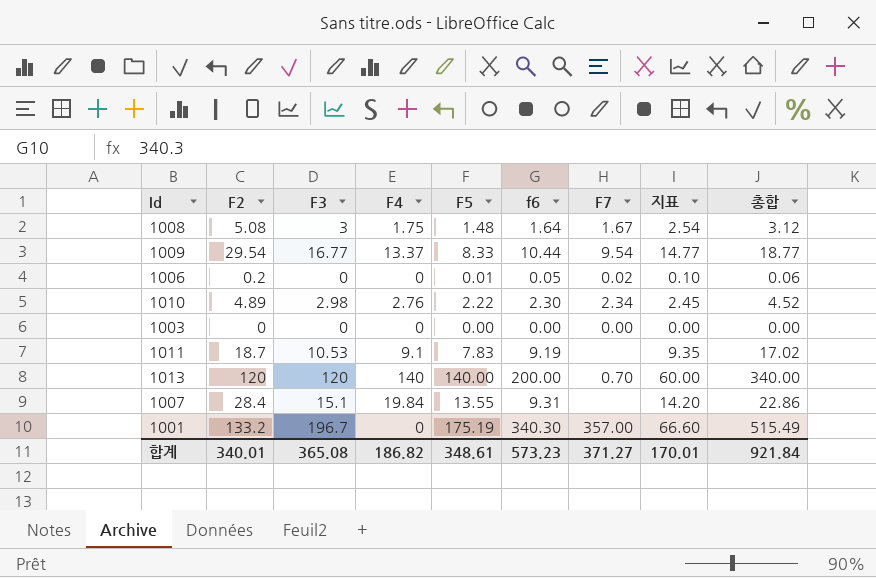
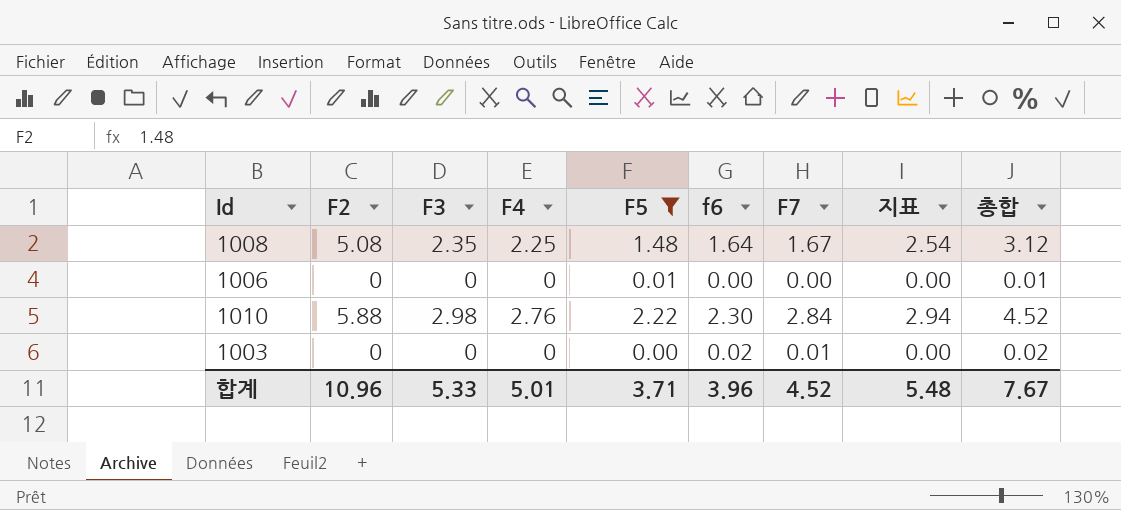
filter: none -> F5 <= 2.22
1008 | F3: 3 -> 2.35
1008 | F4: 1.75 -> 2.25
1006 | F2: 0.2 -> 0
1006 | f6: 0.05 -> 0.00
1006 | F7: 0.02 -> 0.00
1006 | 지표: 0.10 -> 0.00
1006 | 총합: 0.06 -> 0.01
1010 | F2: 4.89 -> 5.88
1010 | F7: 2.34 -> 2.84
1010 | 지표: 2.45 -> 2.94
1003 | f6: 0.00 -> 0.02
1003 | F7: 0.00 -> 0.01
1003 | 총합: 0.00 -> 0.02
합계 | F2: 340.01 -> 10.96
합계 | F3: 365.08 -> 5.33
합계 | F4: 186.82 -> 5.01
합계 | F5: 348.61 -> 3.71
합계 | f6: 573.23 -> 3.96
합계 | F7: 371.27 -> 4.52
합계 | 지표: 170.01 -> 5.48
합계 | 총합: 921.84 -> 7.67

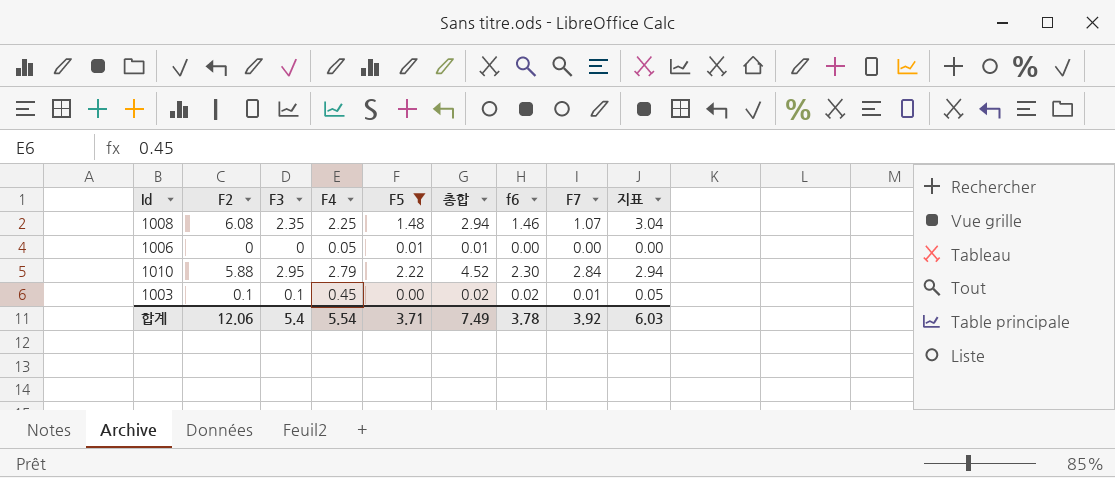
column 총합 | position: 9 -> 6
1008 | F2: 5.08 -> 6.08
1008 | 총합: 3.12 -> 2.94
1008 | f6: 1.64 -> 1.46
1008 | F7: 1.67 -> 1.07
1008 | 지표: 2.54 -> 3.04
1006 | F4: 0 -> 0.05
1010 | F3: 2.98 -> 2.95
1010 | F4: 2.76 -> 2.79
1003 | F2: 0 -> 0.1
1003 | F3: 0 -> 0.1
1003 | F4: 0 -> 0.45
1003 | 지표: 0.00 -> 0.05
합계 | F2: 10.96 -> 12.06
합계 | F3: 5.33 -> 5.4
합계 | F4: 5.01 -> 5.54
합계 | 총합: 7.67 -> 7.49
합계 | f6: 3.96 -> 3.78
합계 | F7: 4.52 -> 3.92
합계 | 지표: 5.48 -> 6.03

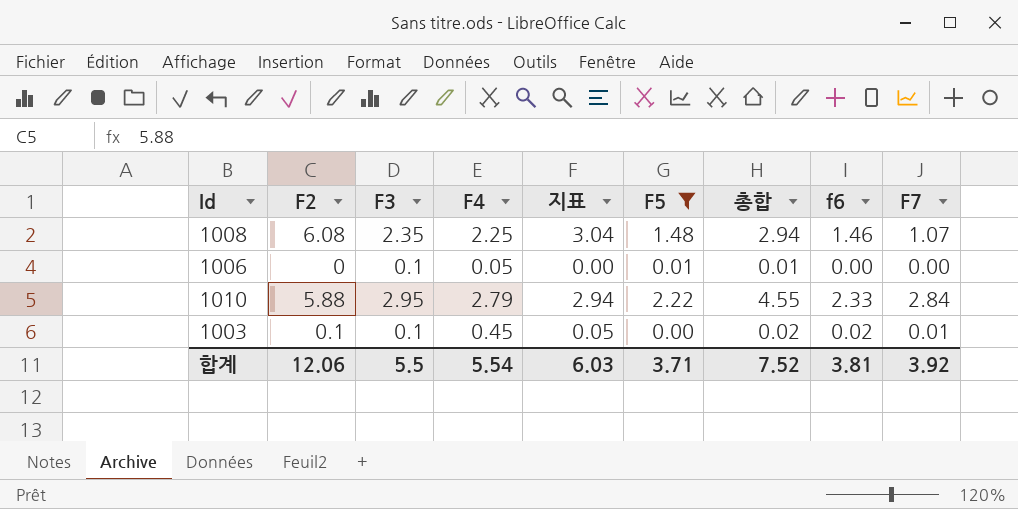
column 지표 | position: 9 -> 5
1006 | F3: 0 -> 0.1
1010 | 총합: 4.52 -> 4.55
1010 | f6: 2.30 -> 2.33
합계 | F3: 5.4 -> 5.5
합계 | 총합: 7.49 -> 7.52
합계 | f6: 3.78 -> 3.81

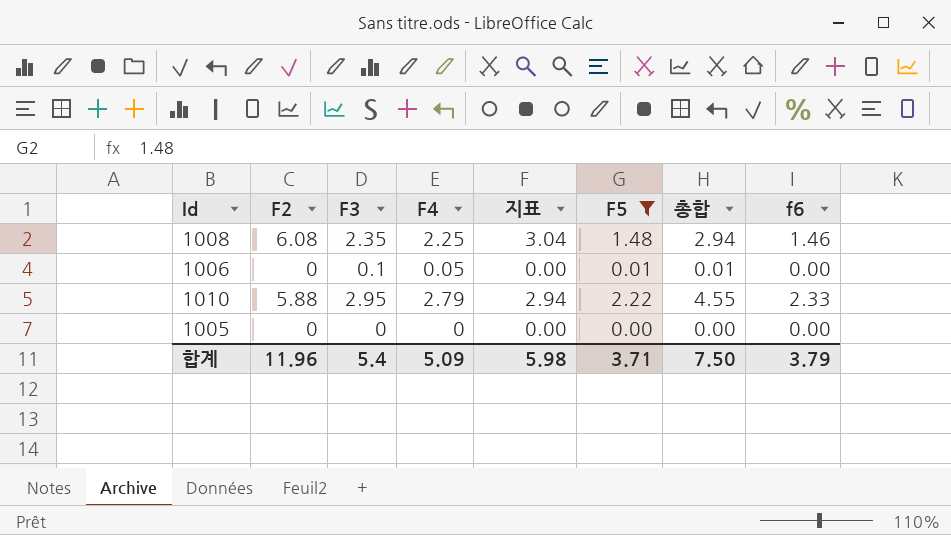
column F7 | position: 9 -> none
row 1003: 0.1 | 0.1 | 0.45 | 0.05 | 0.00 | 0.02 | 0.02 | 0.01 -> none
row 1005: none -> 0 | 0 | 0 | 0.00 | 0.00 | 0.00 | 0.00
합계 | F2: 12.06 -> 11.96
합계 | F3: 5.5 -> 5.4
합계 | F4: 5.54 -> 5.09
합계 | 지표: 6.03 -> 5.98
합계 | 총합: 7.52 -> 7.50
합계 | f6: 3.81 -> 3.79

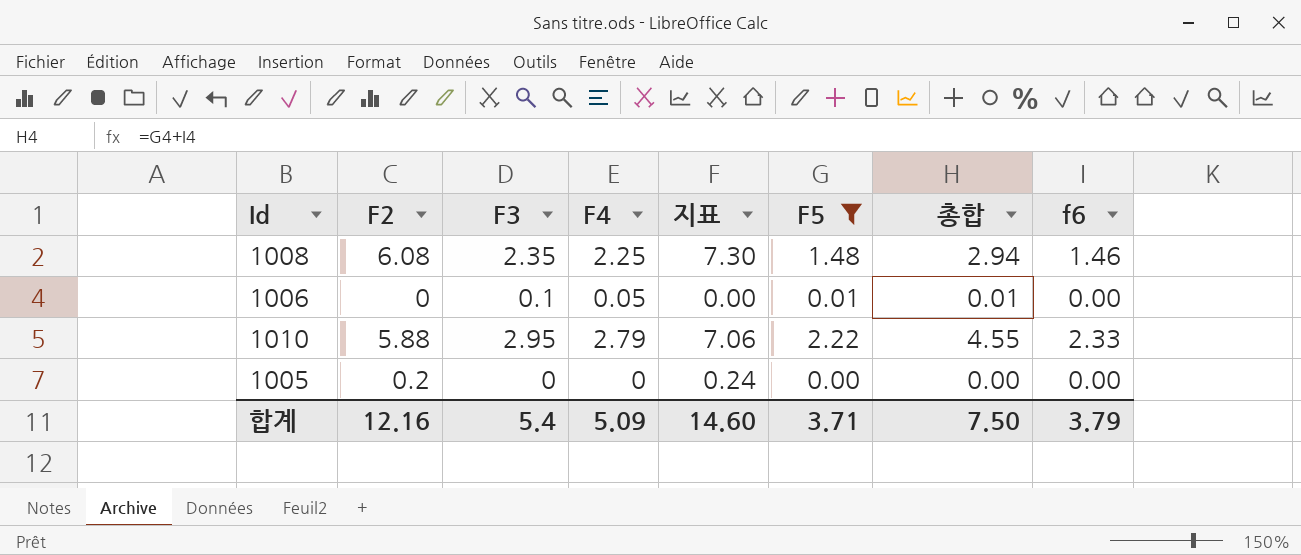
column 지표 | formula: [F2] * 0.5 -> [F2] * 1.2
1005 | F2: 0 -> 0.2
합계 | F2: 11.96 -> 12.16
합계 | 지표: 5.98 -> 14.60

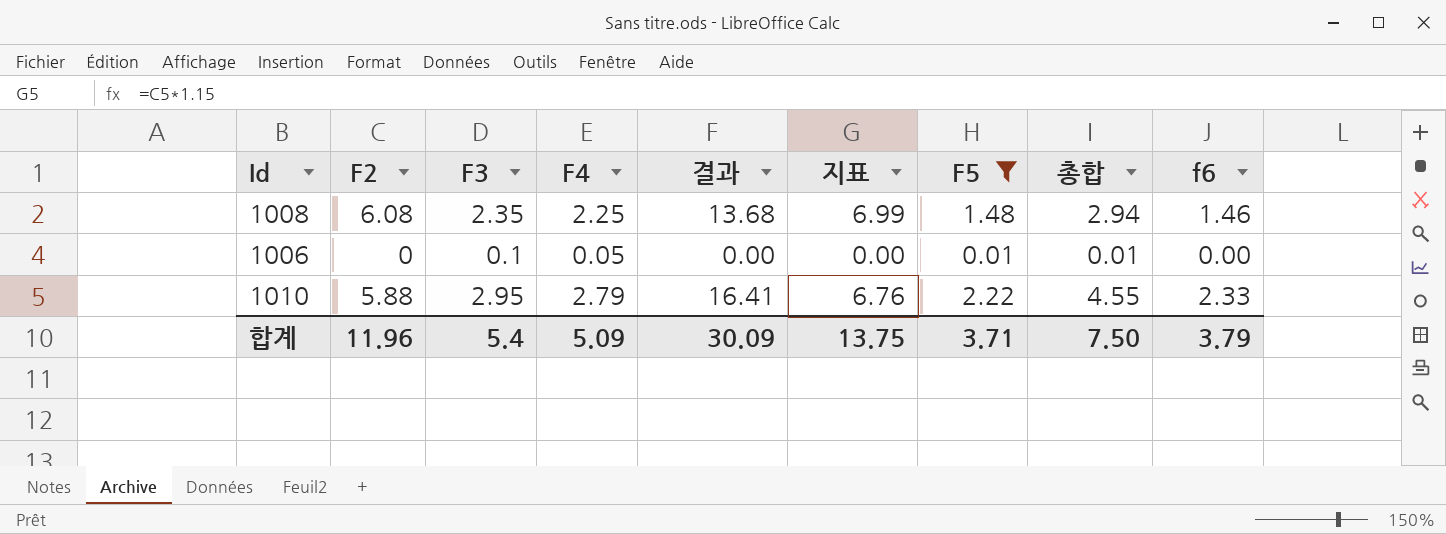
column 결과 | formula: none -> [F2] * [F4]
column 지표 | formula: [F2] * 1.2 -> [F2] * 1.15
row 1005: 0.2 | 0 | 0 | 0.24 | 0.00 | 0.00 | 0.00 -> none
합계 | F2: 12.16 -> 11.96
합계 | 지표: 14.60 -> 13.75

